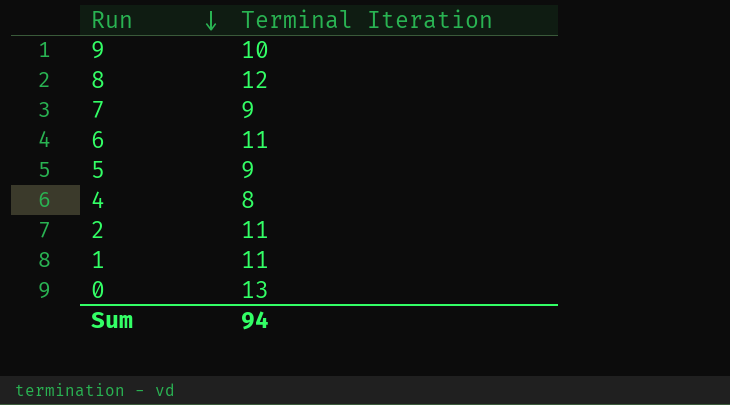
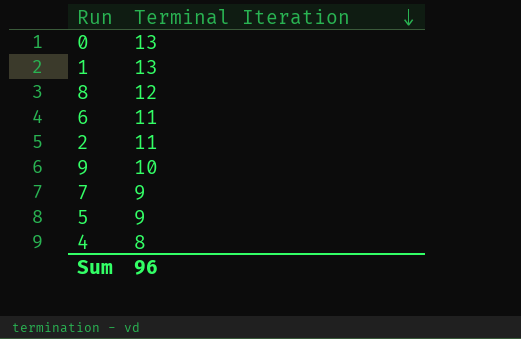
row order: Run descending -> Terminal Iteration descending
1 | Terminal Iteration: 11 -> 13
Sum | Terminal Iteration: 94 -> 96

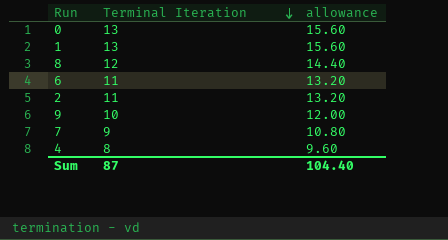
column allowance | formula: none -> [Terminal Iteration] * 1.2
row 5: 9 -> none
Sum | Terminal Iteration: 96 -> 87

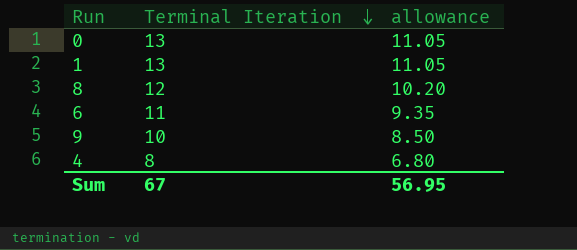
column allowance | formula: [Terminal Iteration] * 1.2 -> [Terminal Iteration] * 0.85
row 2: 11 | 13.20 -> none
row 7: 9 | 10.80 -> none
Sum | Terminal Iteration: 87 -> 67
Sum | allowance: 104.40 -> 56.95

